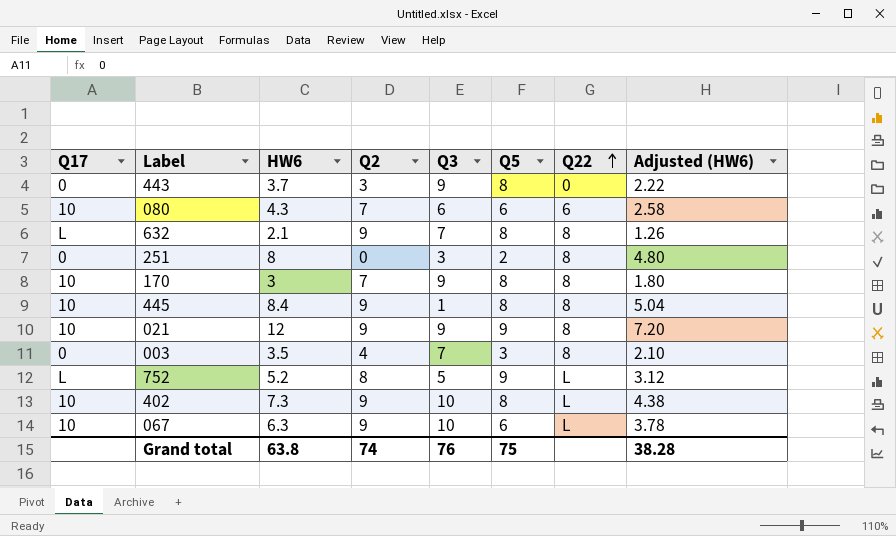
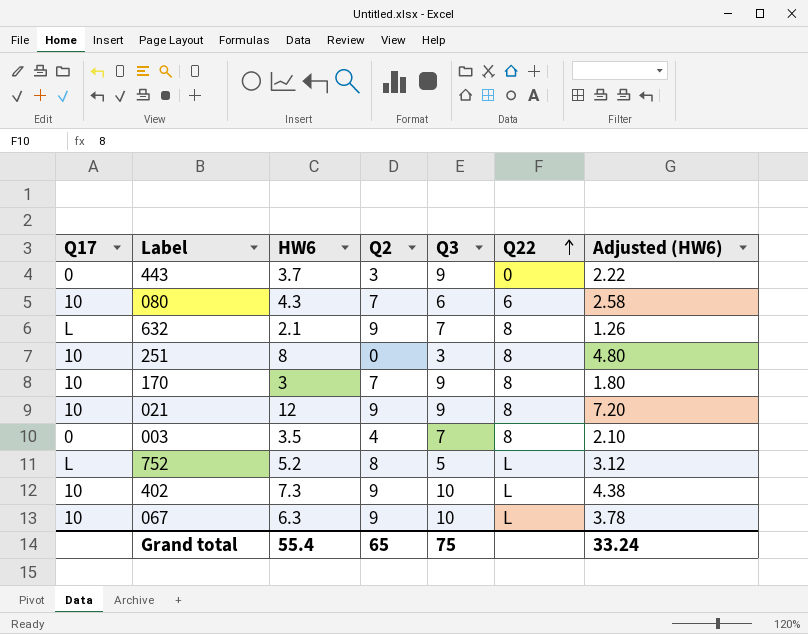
column Q5 | position: 6 -> none
row 445: 10 | 8.4 | 9 | 1 | 8 | 8 | 5.04 -> none
251 | Q17: 0 -> 10
Grand total | HW6: 63.8 -> 55.4
Grand total | Q2: 74 -> 65
Grand total | Q3: 76 -> 75
Grand total | Adjusted (HW6): 38.28 -> 33.24

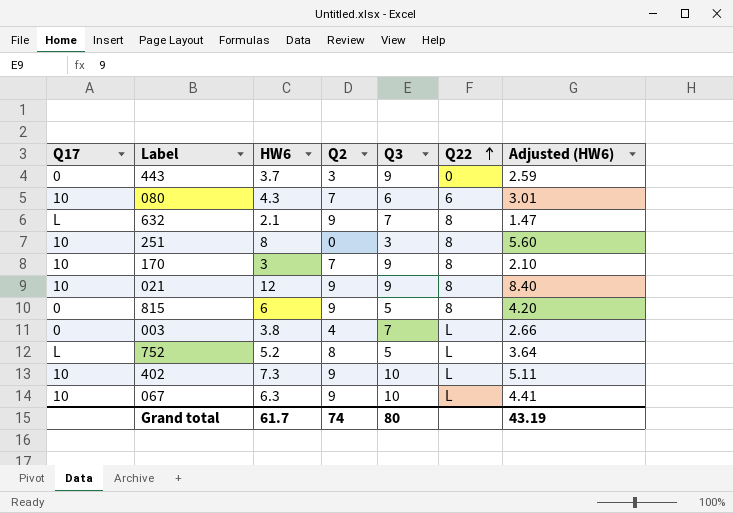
column Adjusted (HW6) | formula: [HW6] * 0.6 -> [HW6] * 0.7
row 815: none -> 0 | 6 | 9 | 5 | 8 | 4.20
003 | HW6: 3.5 -> 3.8
003 | Q22: 8 -> L
Grand total | HW6: 55.4 -> 61.7
Grand total | Q2: 65 -> 74
Grand total | Q3: 75 -> 80
Grand total | Adjusted (HW6): 33.24 -> 43.19

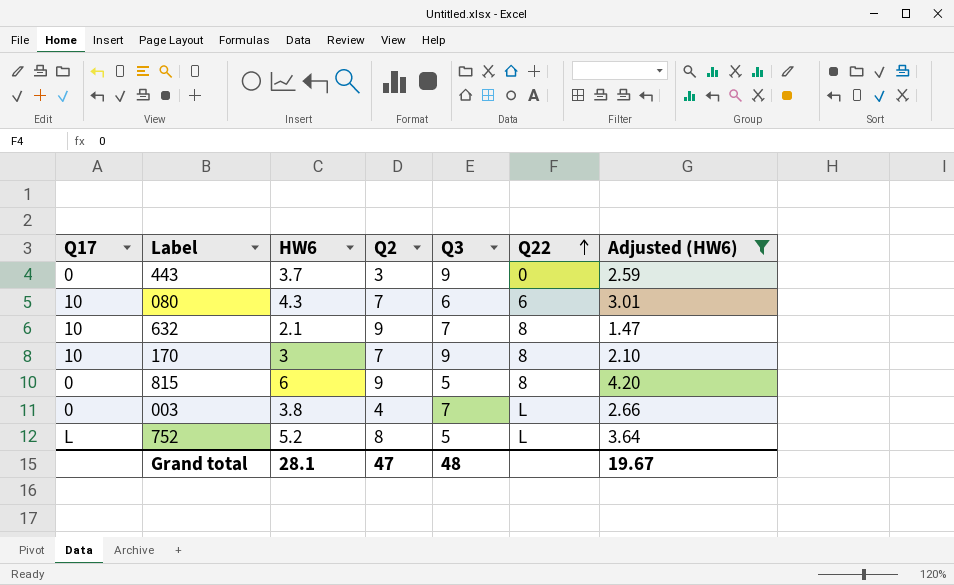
filter: none -> Adjusted (HW6) <= 4.20
632 | Q17: L -> 10
Grand total | HW6: 61.7 -> 28.1
Grand total | Q2: 74 -> 47
Grand total | Q3: 80 -> 48
Grand total | Adjusted (HW6): 43.19 -> 19.67

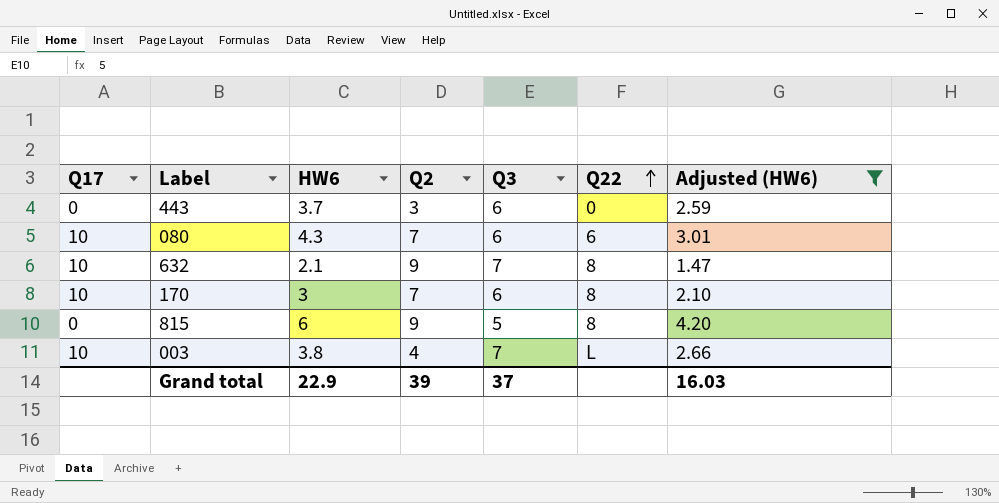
row 752: L | 5.2 | 8 | 5 | L | 3.64 -> none
443 | Q3: 9 -> 6
170 | Q3: 9 -> 6
003 | Q17: 0 -> 10
Grand total | HW6: 28.1 -> 22.9
Grand total | Q2: 47 -> 39
Grand total | Q3: 48 -> 37
Grand total | Adjusted (HW6): 19.67 -> 16.03

